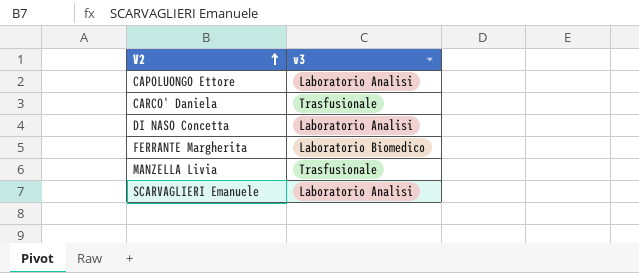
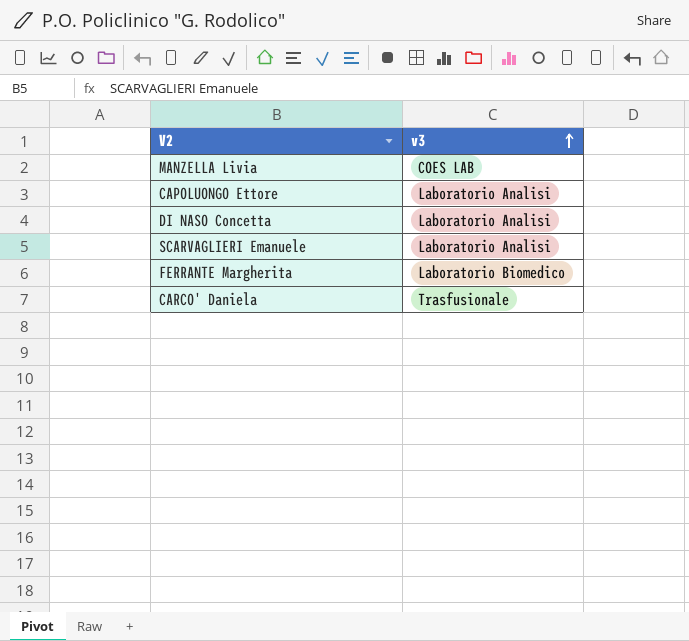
row order: V2 ascending -> v3 ascending
MANZELLA Livia | v3: Trasfusionale -> COES LAB

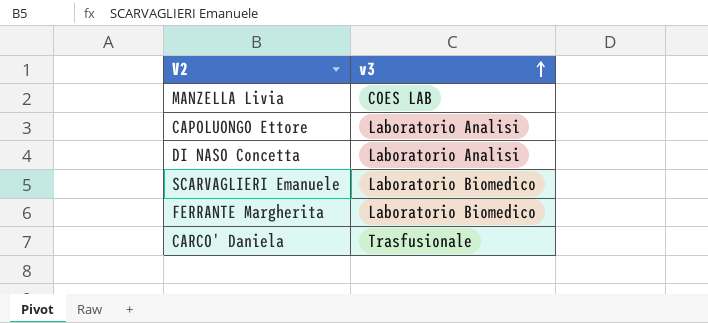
SCARVAGLIERI Emanuele | v3: Laboratorio Analisi -> Laboratorio Biomedico

